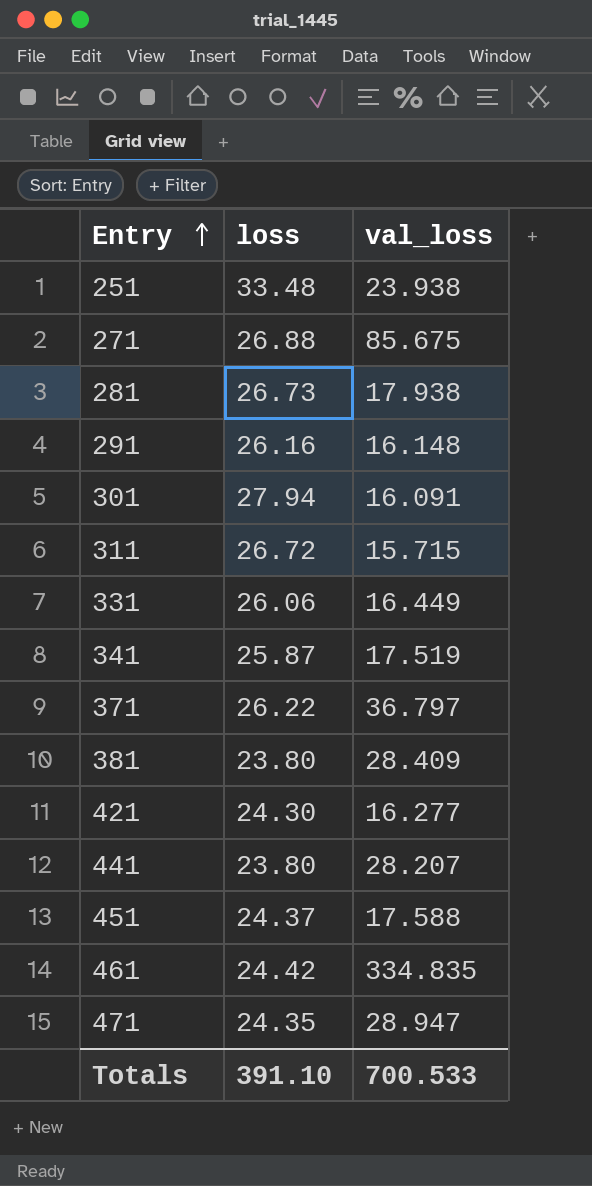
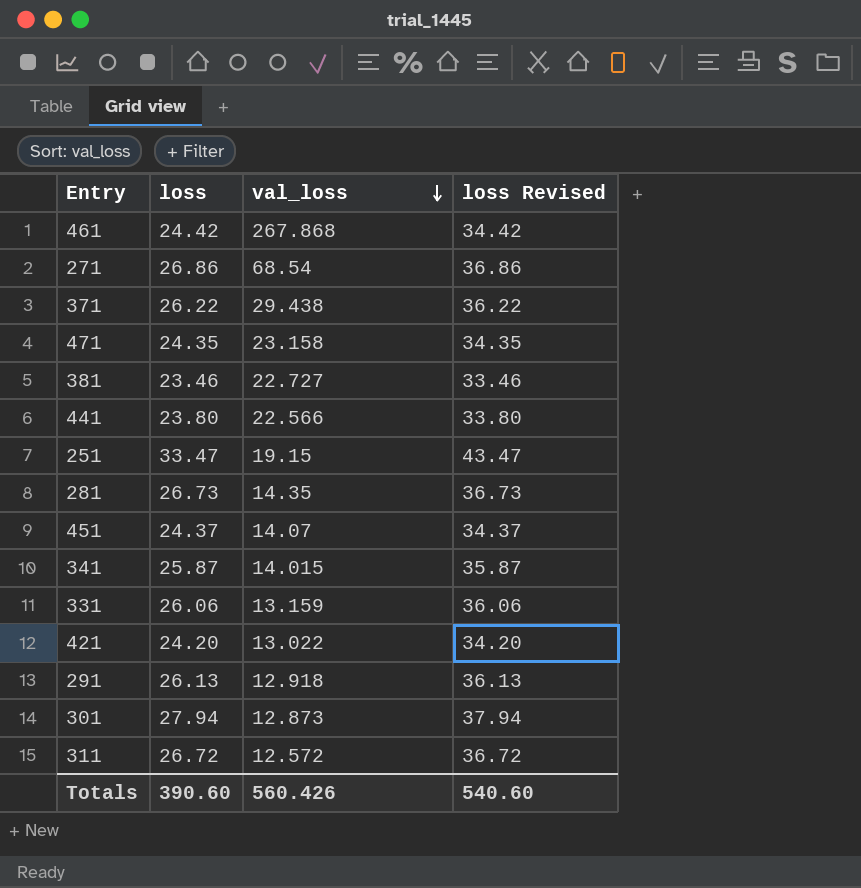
row order: Entry ascending -> val_loss descending
column loss Revised | formula: none -> [loss] + 10
461 | val_loss: 334.835 -> 267.868
271 | loss: 26.88 -> 26.86
271 | val_loss: 85.675 -> 68.54
371 | val_loss: 36.797 -> 29.438
471 | val_loss: 28.947 -> 23.158
381 | loss: 23.80 -> 23.46
381 | val_loss: 28.409 -> 22.727
441 | val_loss: 28.207 -> 22.566
251 | loss: 33.48 -> 33.47
251 | val_loss: 23.938 -> 19.15
281 | val_loss: 17.938 -> 14.35
451 | val_loss: 17.588 -> 14.07
341 | val_loss: 17.519 -> 14.015
331 | val_loss: 16.449 -> 13.159
421 | loss: 24.30 -> 24.20
421 | val_loss: 16.277 -> 13.022
291 | loss: 26.16 -> 26.13
291 | val_loss: 16.148 -> 12.918
301 | val_loss: 16.091 -> 12.873
311 | val_loss: 15.715 -> 12.572
Totals | loss: 391.10 -> 390.60
Totals | val_loss: 700.533 -> 560.426

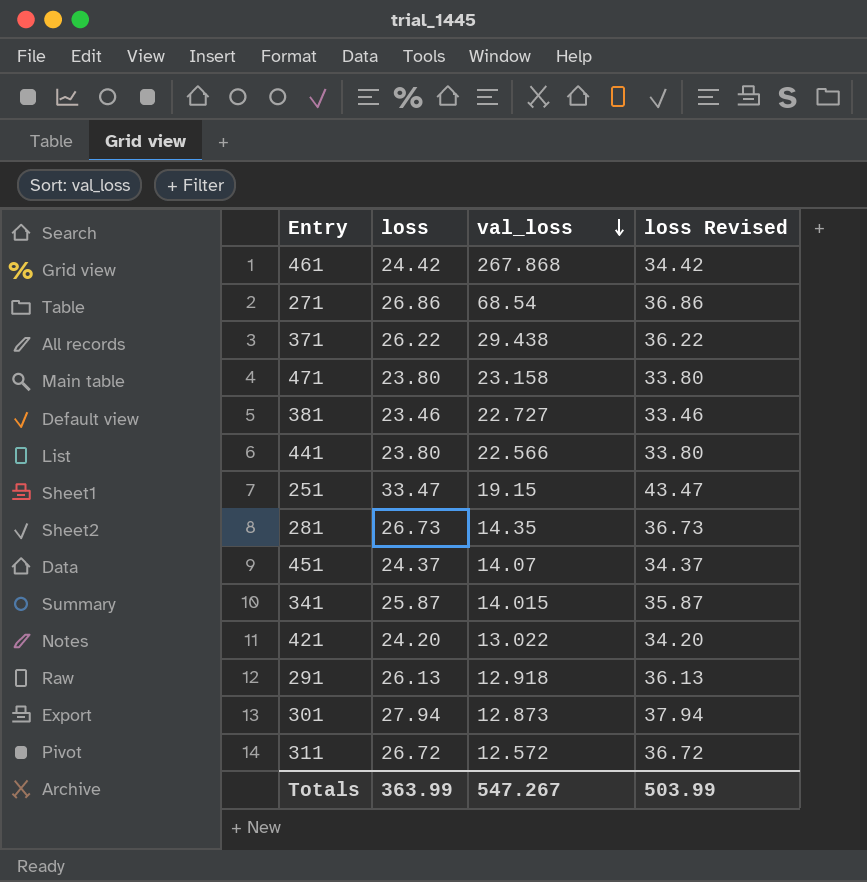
row 331: 26.06 | 13.159 | 36.06 -> none
471 | loss: 24.35 -> 23.80
471 | loss Revised: 34.35 -> 33.80
Totals | loss: 390.60 -> 363.99
Totals | val_loss: 560.426 -> 547.267
Totals | loss Revised: 540.60 -> 503.99

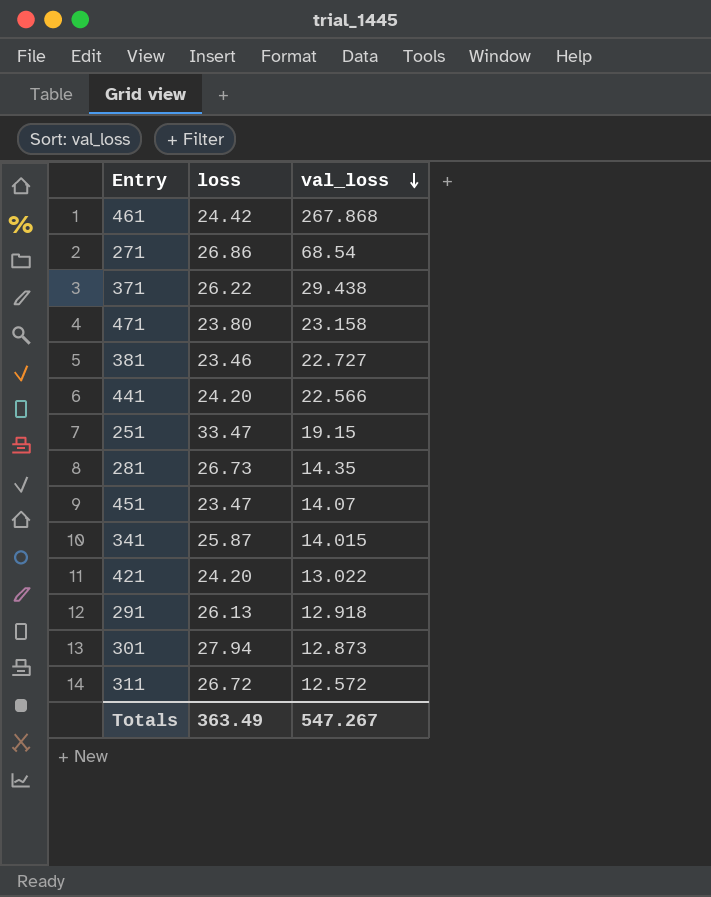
column loss Revised | formula: [loss] + 10 -> none
441 | loss: 23.80 -> 24.20
451 | loss: 24.37 -> 23.47
Totals | loss: 363.99 -> 363.49

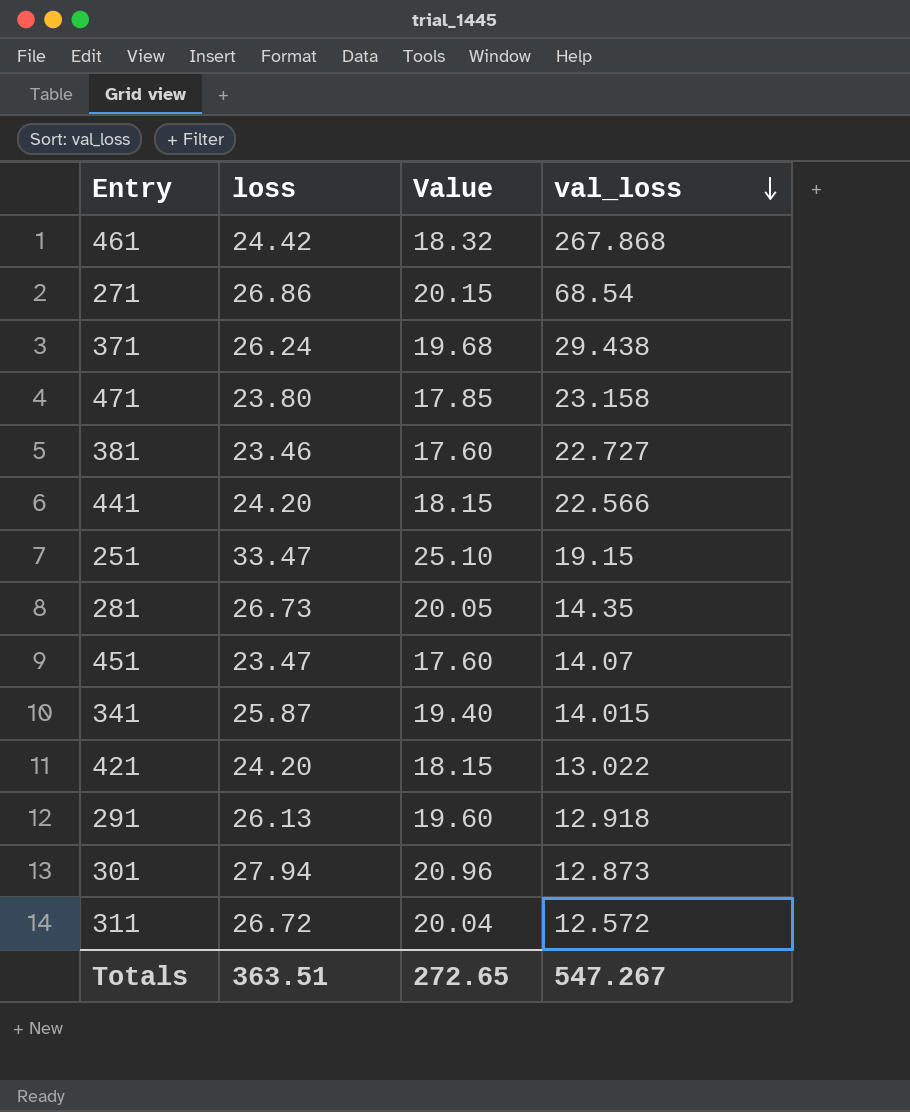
column Value | formula: none -> [loss] * 0.75
371 | loss: 26.22 -> 26.24
Totals | loss: 363.49 -> 363.51

